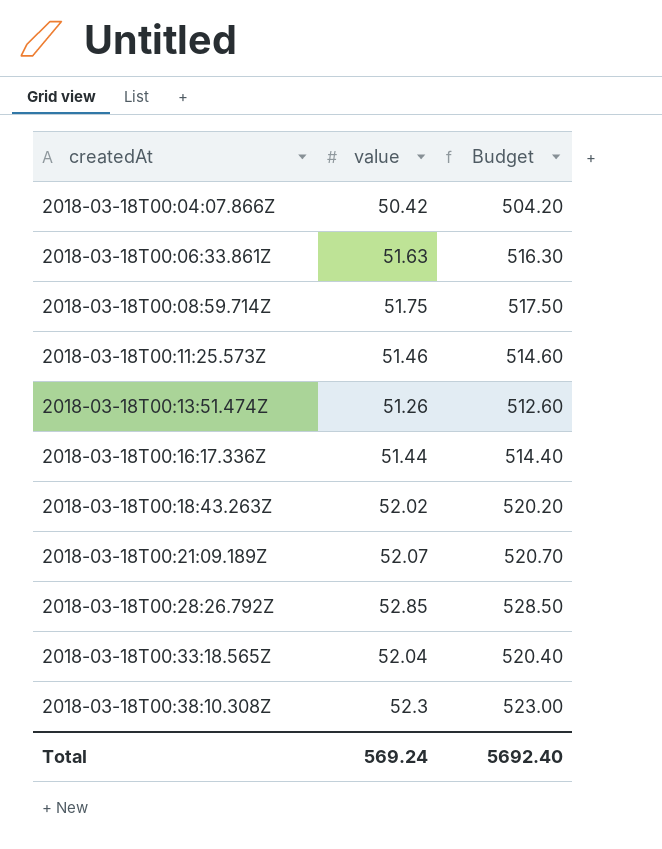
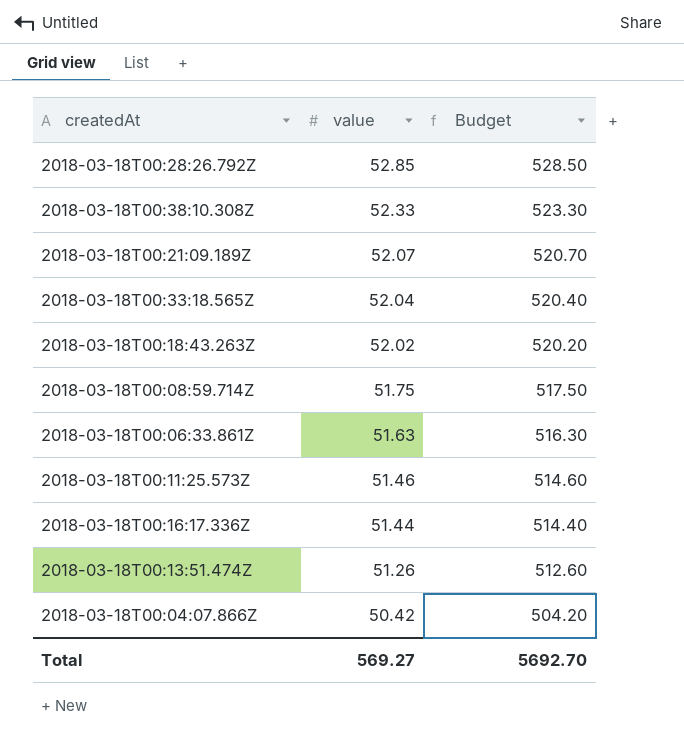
row order: createdAt ascending -> value descending
2018-03-18T00:38:10.308Z | value: 52.3 -> 52.33
2018-03-18T00:38:10.308Z | Budget: 523.00 -> 523.30
Total | value: 569.24 -> 569.27
Total | Budget: 5692.40 -> 5692.70

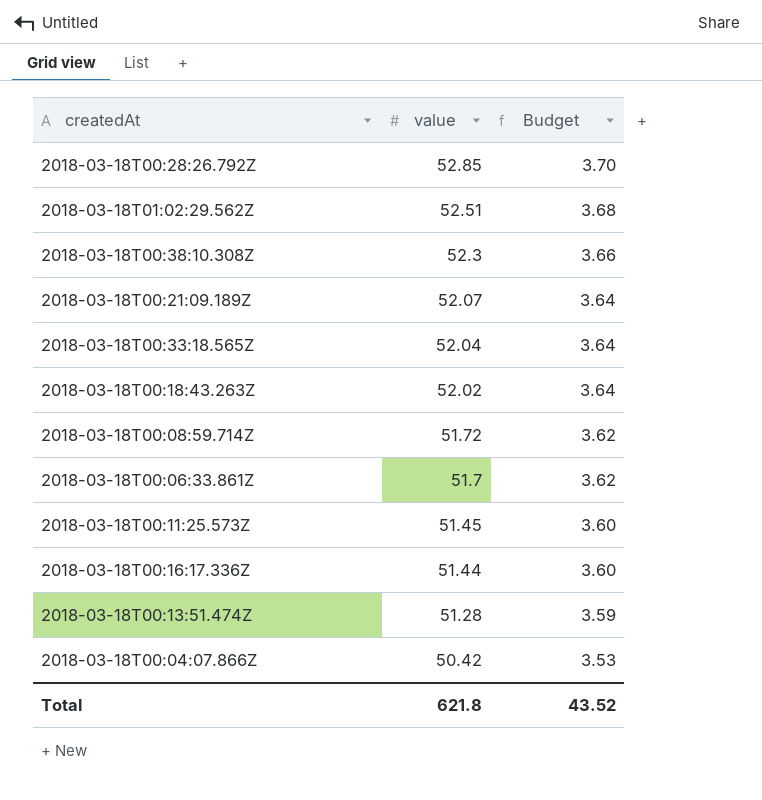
column Budget | formula: [value] * 10 -> [value] * 0.07
row 2018-03-18T01:02:29.562Z: none -> 52.51 | 3.68
2018-03-18T00:38:10.308Z | value: 52.33 -> 52.3
2018-03-18T00:08:59.714Z | value: 51.75 -> 51.72
2018-03-18T00:06:33.861Z | value: 51.63 -> 51.7
2018-03-18T00:11:25.573Z | value: 51.46 -> 51.45
2018-03-18T00:13:51.474Z | value: 51.26 -> 51.28
Total | value: 569.27 -> 621.8
Total | Budget: 5692.70 -> 43.52

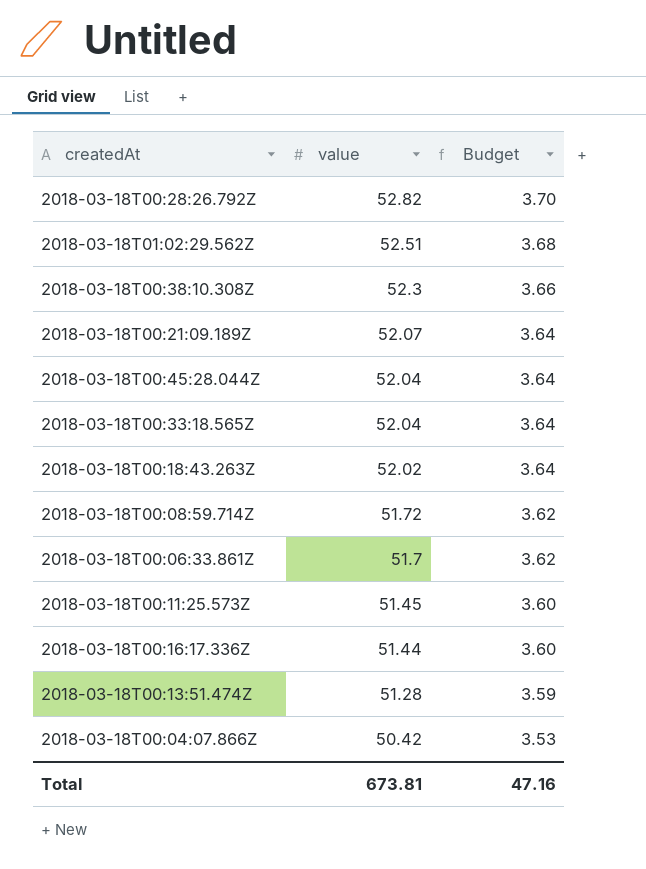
2018-03-18T00:28:26.792Z | value: 52.85 -> 52.82
row 2018-03-18T00:45:28.044Z: none -> 52.04 | 3.64
Total | value: 621.8 -> 673.81
Total | Budget: 43.52 -> 47.16

